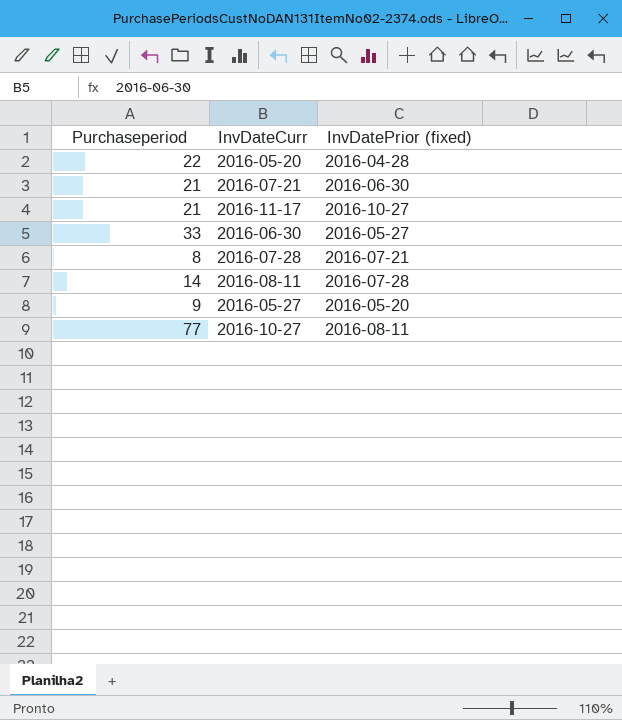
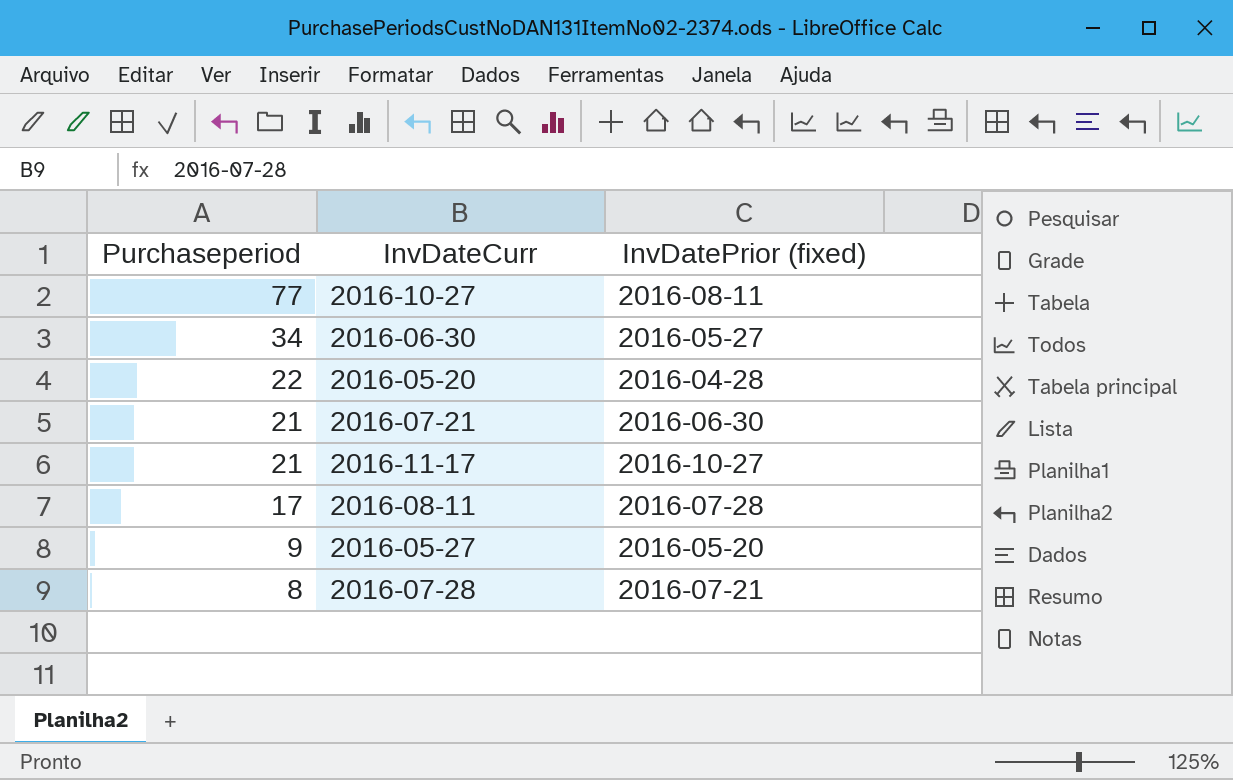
row order: none -> Purchaseperiod descending
2016-06-30 | Purchaseperiod: 33 -> 34
2016-08-11 | Purchaseperiod: 14 -> 17

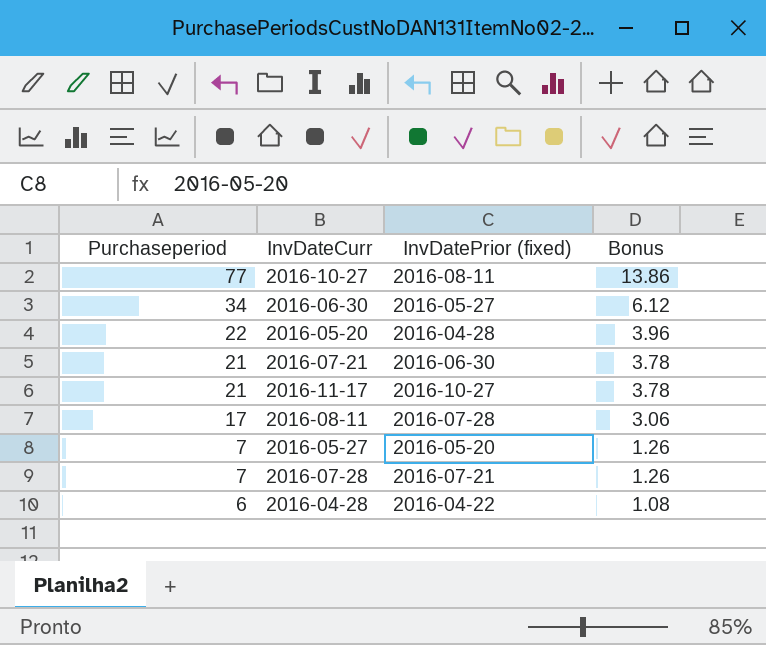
column Bonus | formula: none -> [Purchaseperiod] * 0.18
2016-05-27 | Purchaseperiod: 9 -> 7
2016-07-28 | Purchaseperiod: 8 -> 7
row 2016-04-28: none -> 6 | 2016-04-22 | 1.08

